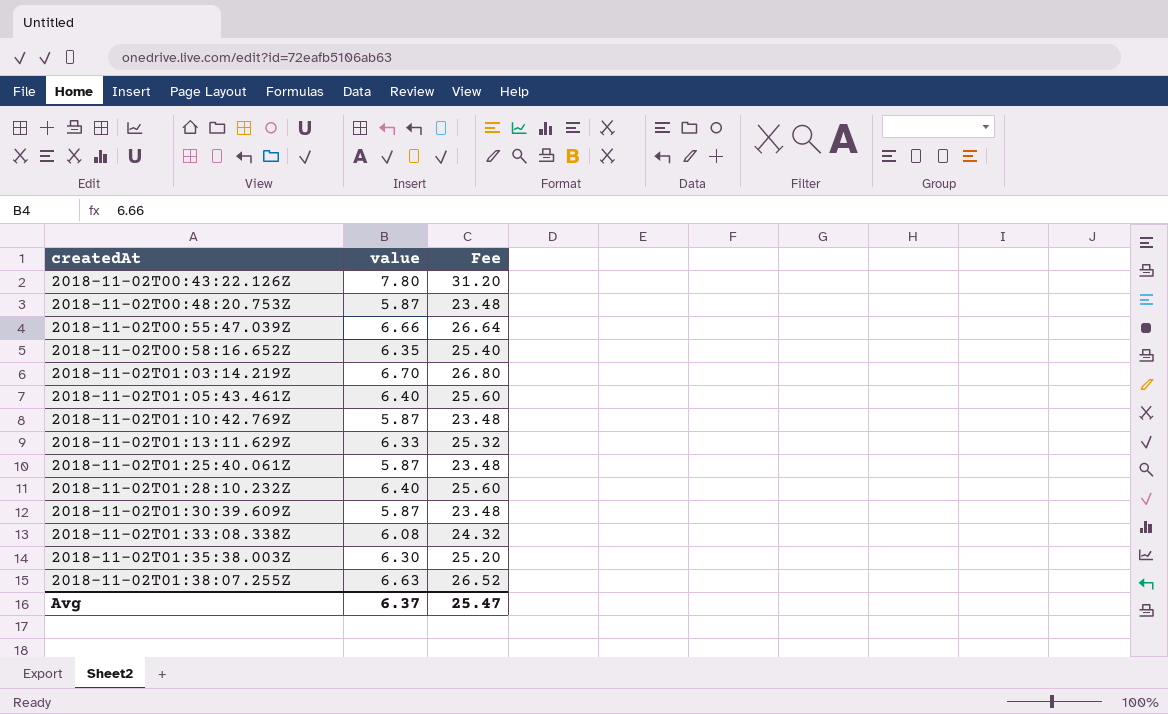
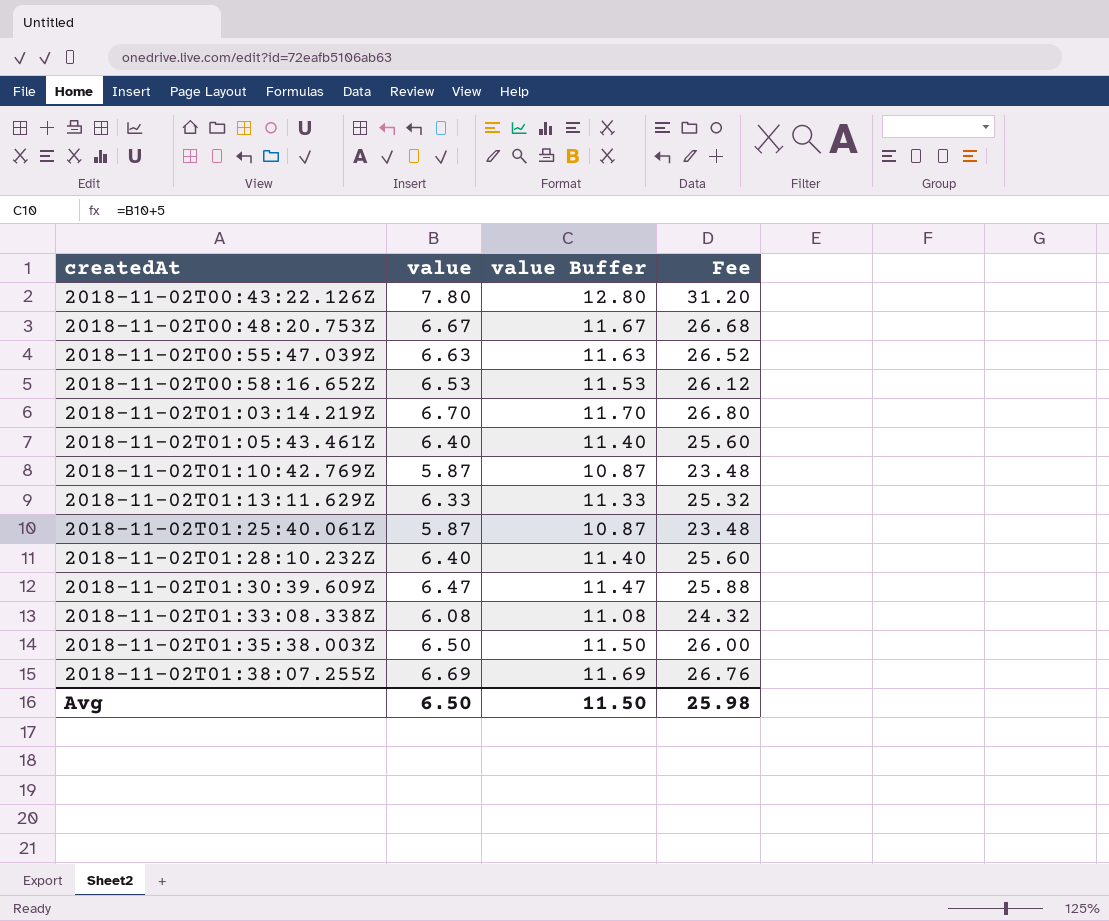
column value Buffer | formula: none -> [value] + 5
2018-11-02T00:48:20.753Z | value: 5.87 -> 6.67
2018-11-02T00:48:20.753Z | Fee: 23.48 -> 26.68
2018-11-02T00:55:47.039Z | value: 6.66 -> 6.63
2018-11-02T00:55:47.039Z | Fee: 26.64 -> 26.52
2018-11-02T00:58:16.652Z | value: 6.35 -> 6.53
2018-11-02T00:58:16.652Z | Fee: 25.40 -> 26.12
2018-11-02T01:30:39.609Z | value: 5.87 -> 6.47
2018-11-02T01:30:39.609Z | Fee: 23.48 -> 25.88
2018-11-02T01:35:38.003Z | value: 6.30 -> 6.50
2018-11-02T01:35:38.003Z | Fee: 25.20 -> 26.00
2018-11-02T01:38:07.255Z | value: 6.63 -> 6.69
2018-11-02T01:38:07.255Z | Fee: 26.52 -> 26.76
Avg | value: 6.37 -> 6.50
Avg | Fee: 25.47 -> 25.98

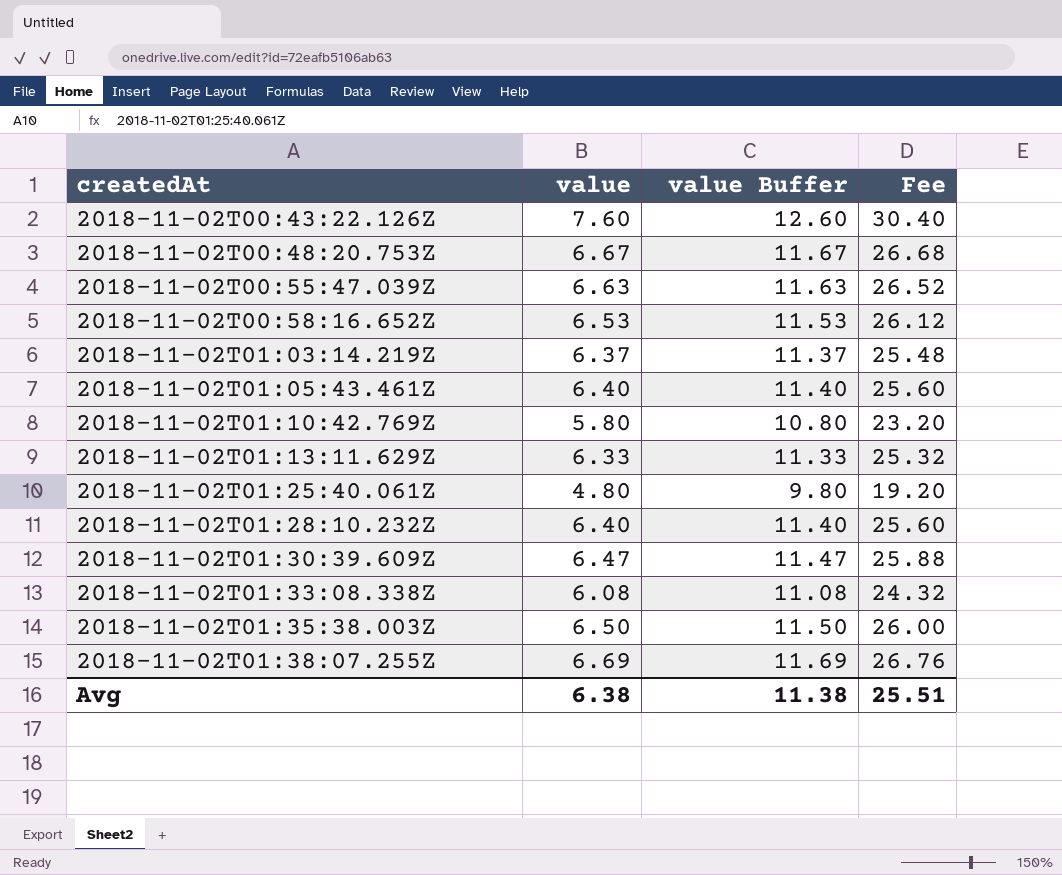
2018-11-02T00:43:22.126Z | value: 7.80 -> 7.60
2018-11-02T00:43:22.126Z | value Buffer: 12.80 -> 12.60
2018-11-02T00:43:22.126Z | Fee: 31.20 -> 30.40
2018-11-02T01:03:14.219Z | value: 6.70 -> 6.37
2018-11-02T01:03:14.219Z | value Buffer: 11.70 -> 11.37
2018-11-02T01:03:14.219Z | Fee: 26.80 -> 25.48
2018-11-02T01:10:42.769Z | value: 5.87 -> 5.80
2018-11-02T01:10:42.769Z | value Buffer: 10.87 -> 10.80
2018-11-02T01:10:42.769Z | Fee: 23.48 -> 23.20
2018-11-02T01:25:40.061Z | value: 5.87 -> 4.80
2018-11-02T01:25:40.061Z | value Buffer: 10.87 -> 9.80
2018-11-02T01:25:40.061Z | Fee: 23.48 -> 19.20
Avg | value: 6.50 -> 6.38
Avg | value Buffer: 11.50 -> 11.38
Avg | Fee: 25.98 -> 25.51

